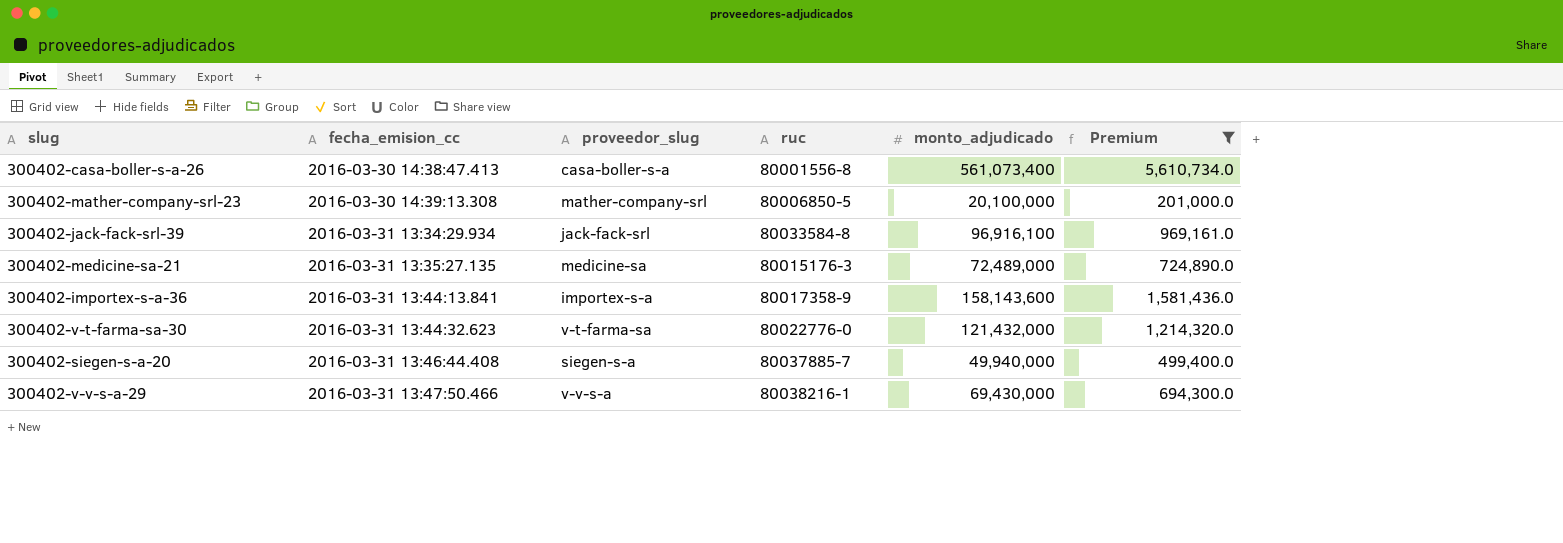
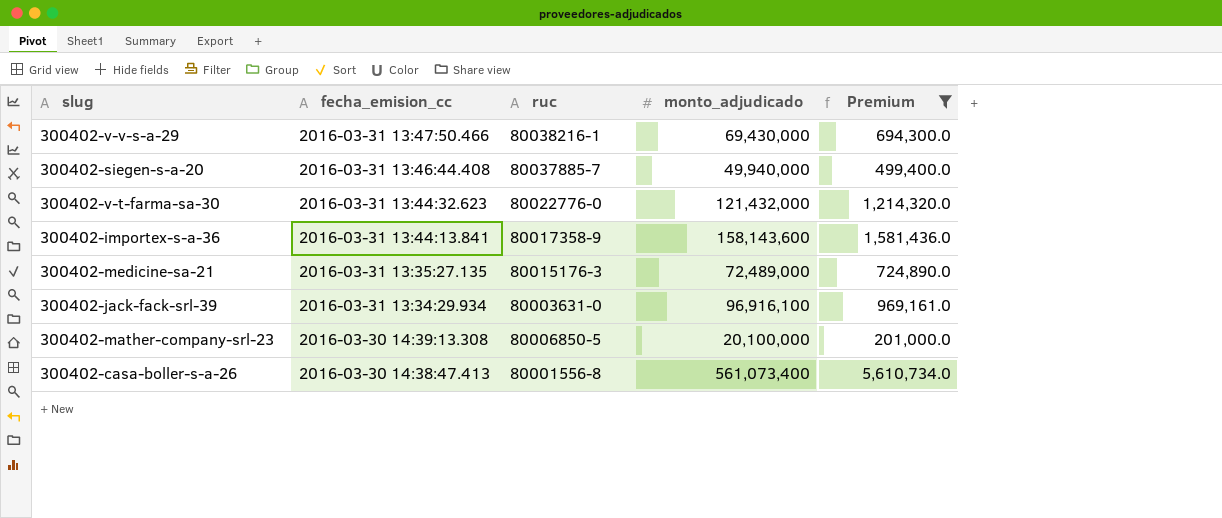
row order: fecha_emision_cc ascending -> fecha_emision_cc descending
column proveedor_slug | position: 3 -> none
300402-jack-fack-srl-39 | ruc: 80033584-8 -> 80003631-0

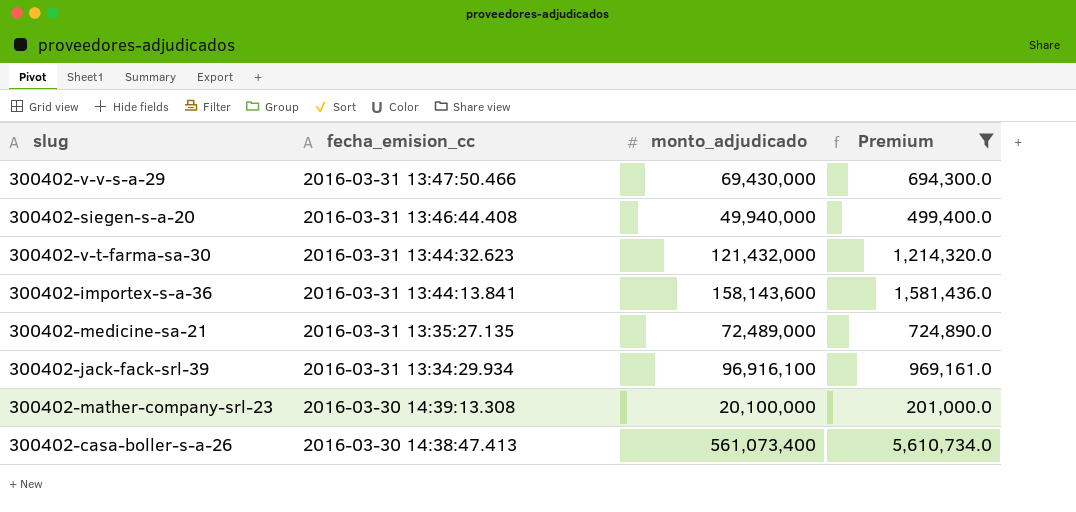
column ruc | position: 3 -> none

